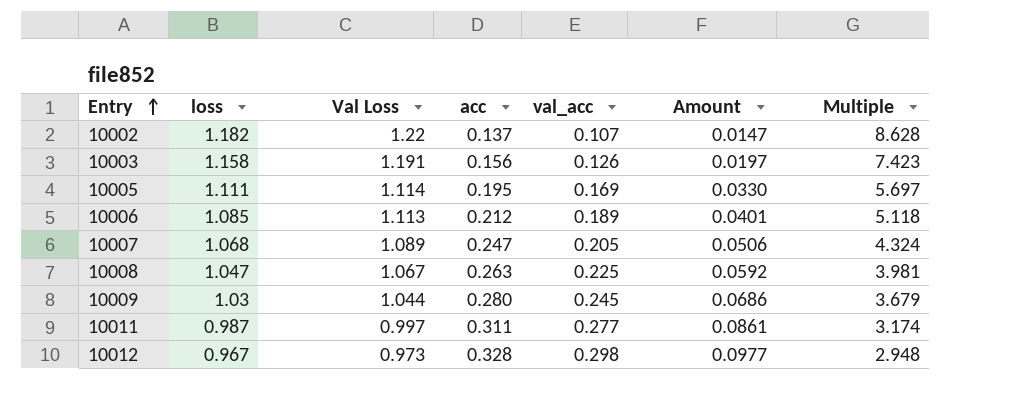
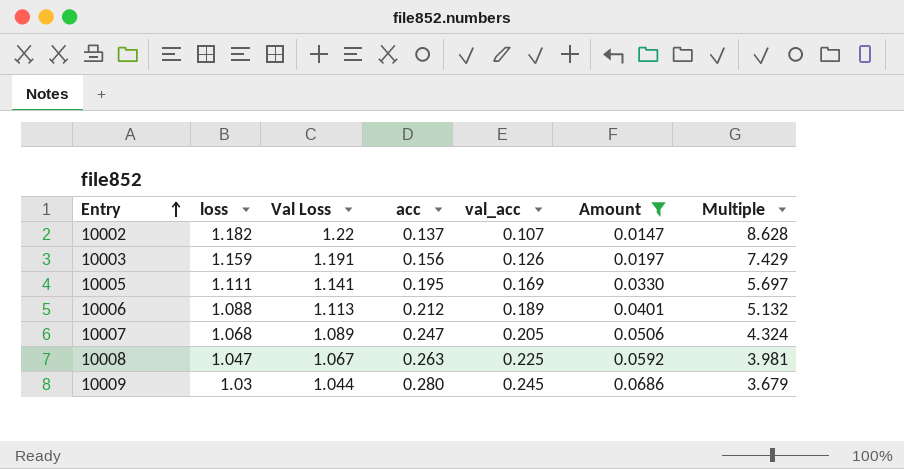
filter: none -> Amount <= 0.0686
10003 | loss: 1.158 -> 1.159
10003 | Multiple: 7.423 -> 7.429
10005 | Val Loss: 1.114 -> 1.141
10006 | loss: 1.085 -> 1.088
10006 | Multiple: 5.118 -> 5.132

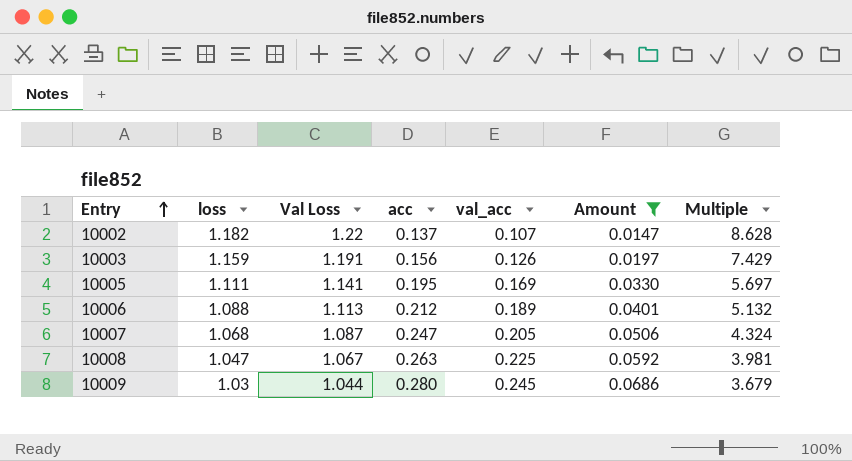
10007 | Val Loss: 1.089 -> 1.087

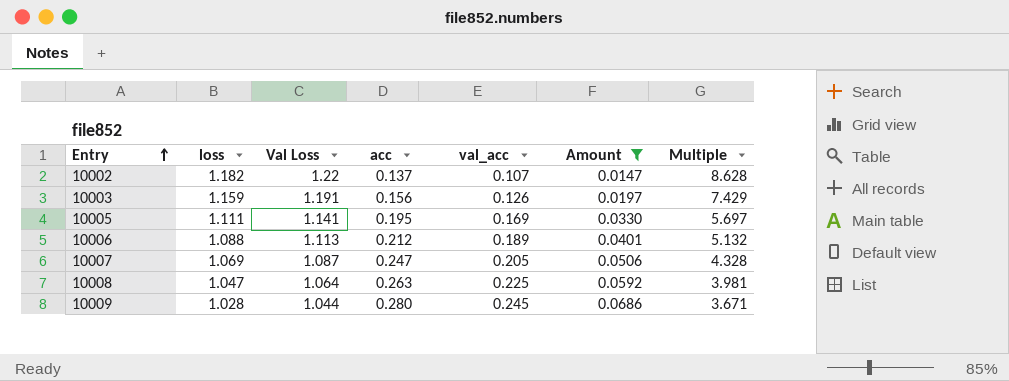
10007 | loss: 1.068 -> 1.069
10007 | Multiple: 4.324 -> 4.328
10008 | Val Loss: 1.067 -> 1.064
10009 | loss: 1.03 -> 1.028
10009 | Multiple: 3.679 -> 3.671

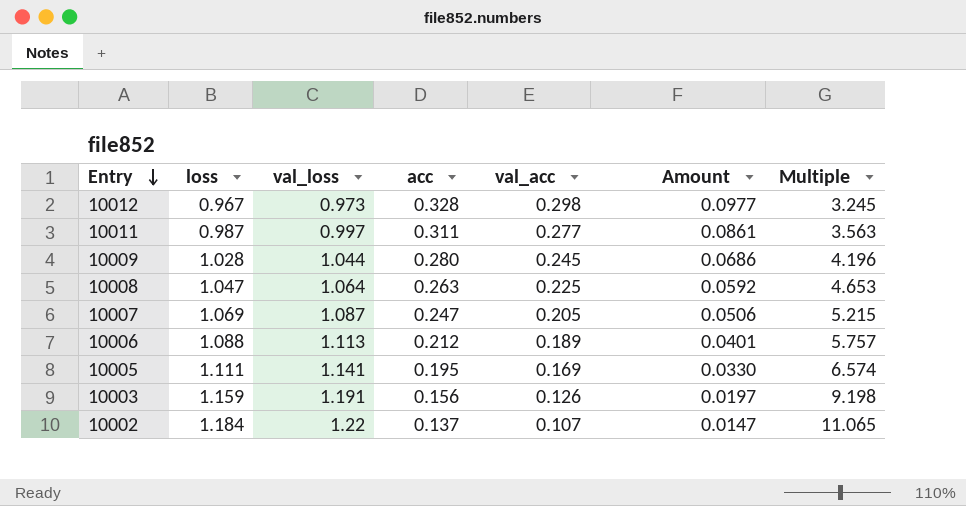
filter: Amount <= 0.0686 -> none
row order: Entry ascending -> Entry descending
column name: Val Loss -> val_loss
column Multiple | formula: [loss] / [acc] -> [loss] / [val_acc]
10002 | loss: 1.182 -> 1.184

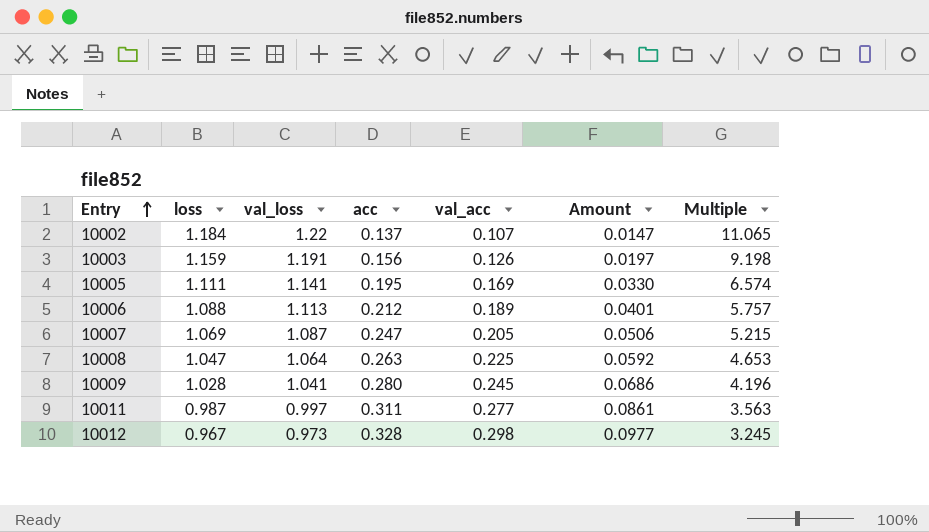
row order: Entry descending -> Entry ascending
10009 | val_loss: 1.044 -> 1.041

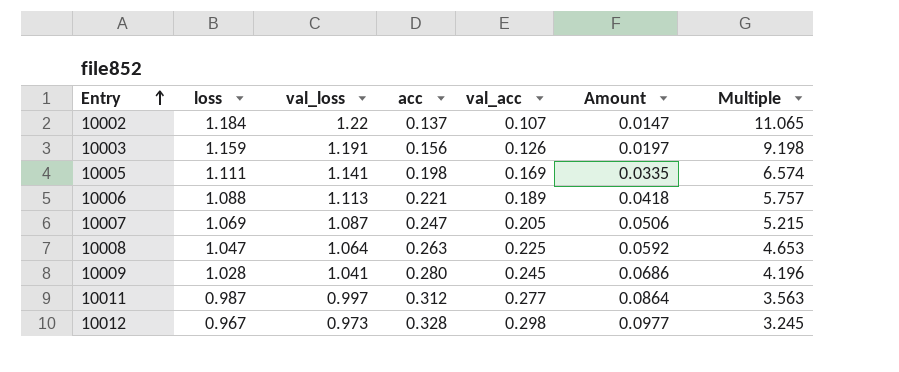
10005 | acc: 0.195 -> 0.198
10005 | Amount: 0.0330 -> 0.0335
10006 | acc: 0.212 -> 0.221
10006 | Amount: 0.0401 -> 0.0418
10011 | acc: 0.311 -> 0.312
10011 | Amount: 0.0861 -> 0.0864

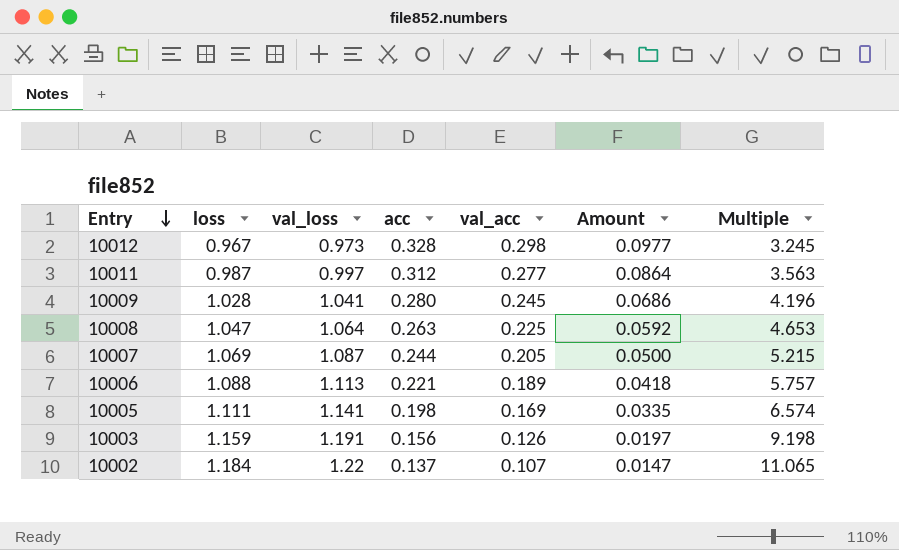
row order: Entry ascending -> Entry descending
10007 | acc: 0.247 -> 0.244
10007 | Amount: 0.0506 -> 0.0500

